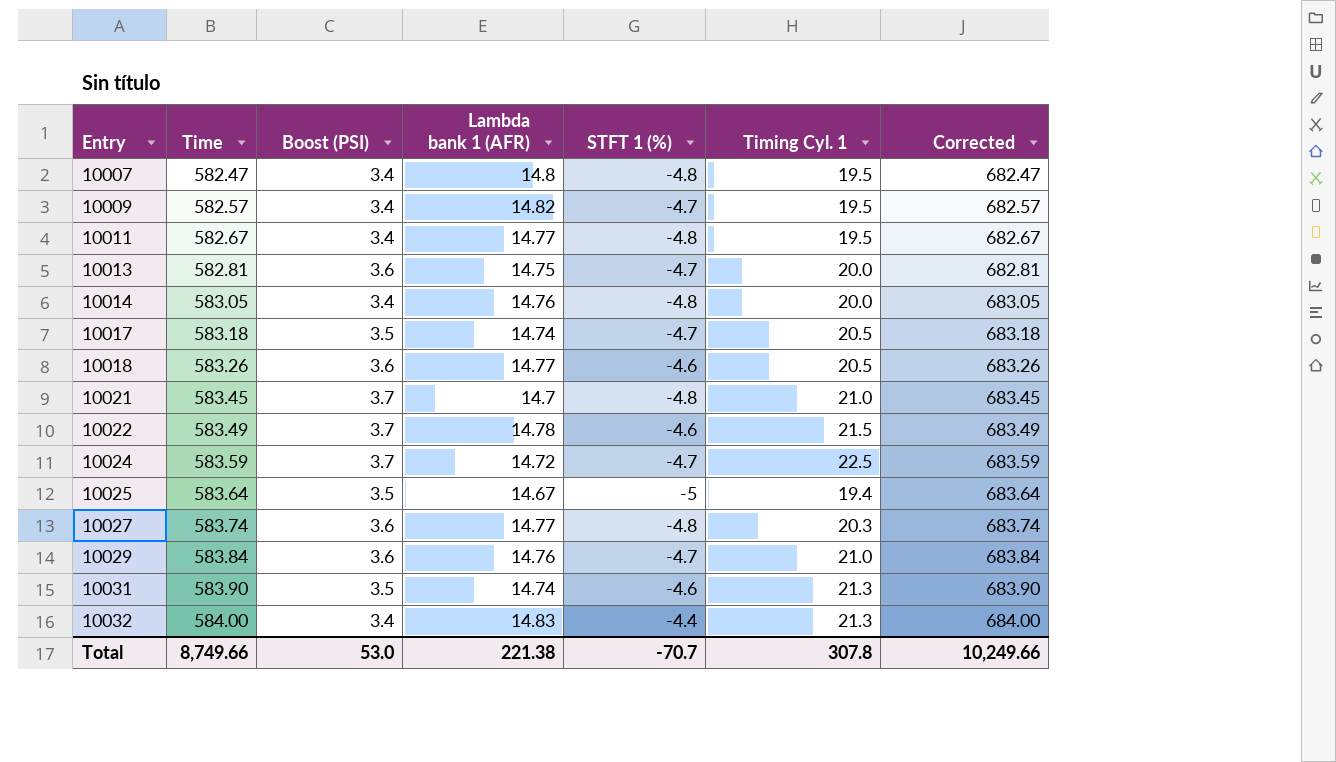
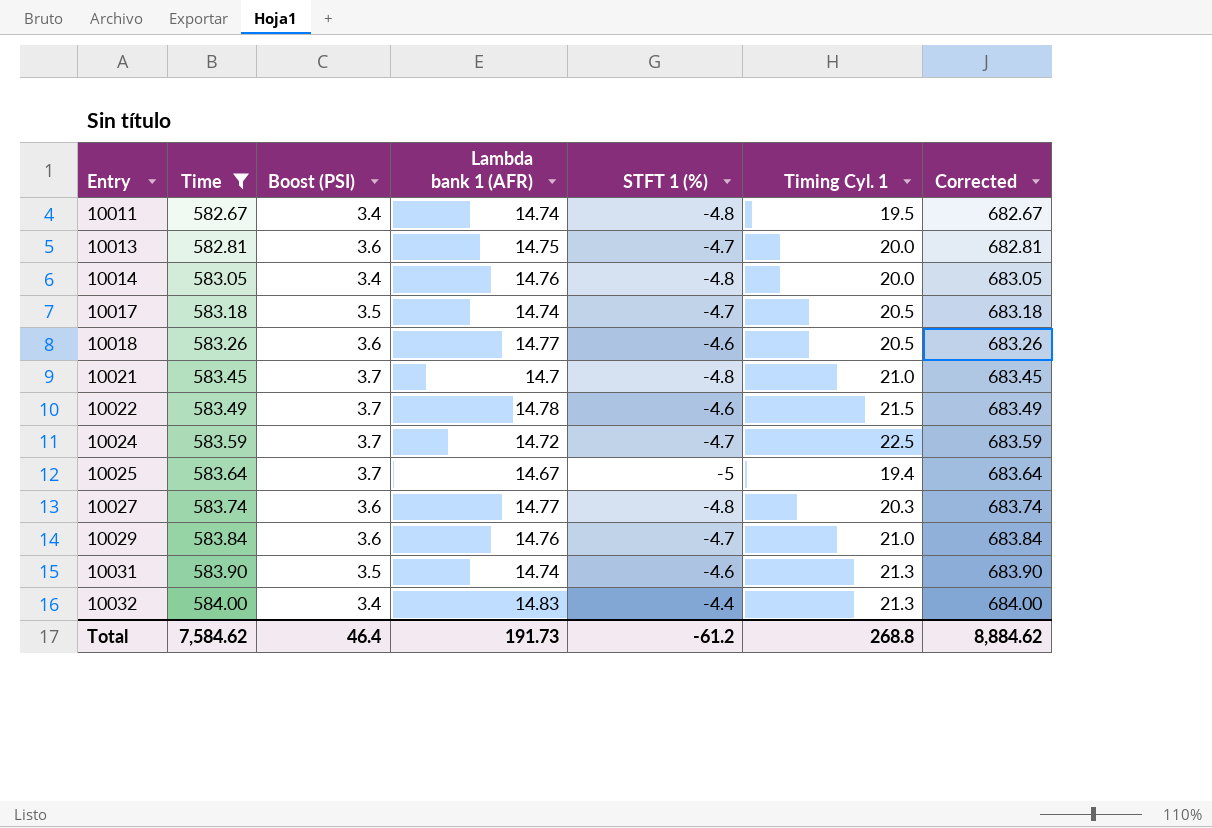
filter: none -> Time >= 582.67
10011 | Lambda bank 1 (AFR): 14.77 -> 14.74
10025 | Boost (PSI): 3.5 -> 3.7
Total | Time: 8,749.66 -> 7,584.62
Total | Boost (PSI): 53.0 -> 46.4
Total | Lambda bank 1 (AFR): 221.38 -> 191.73
Total | STFT 1 (%): -70.7 -> -61.2
Total | Timing Cyl. 1: 307.8 -> 268.8
Total | Corrected: 10,249.66 -> 8,884.62

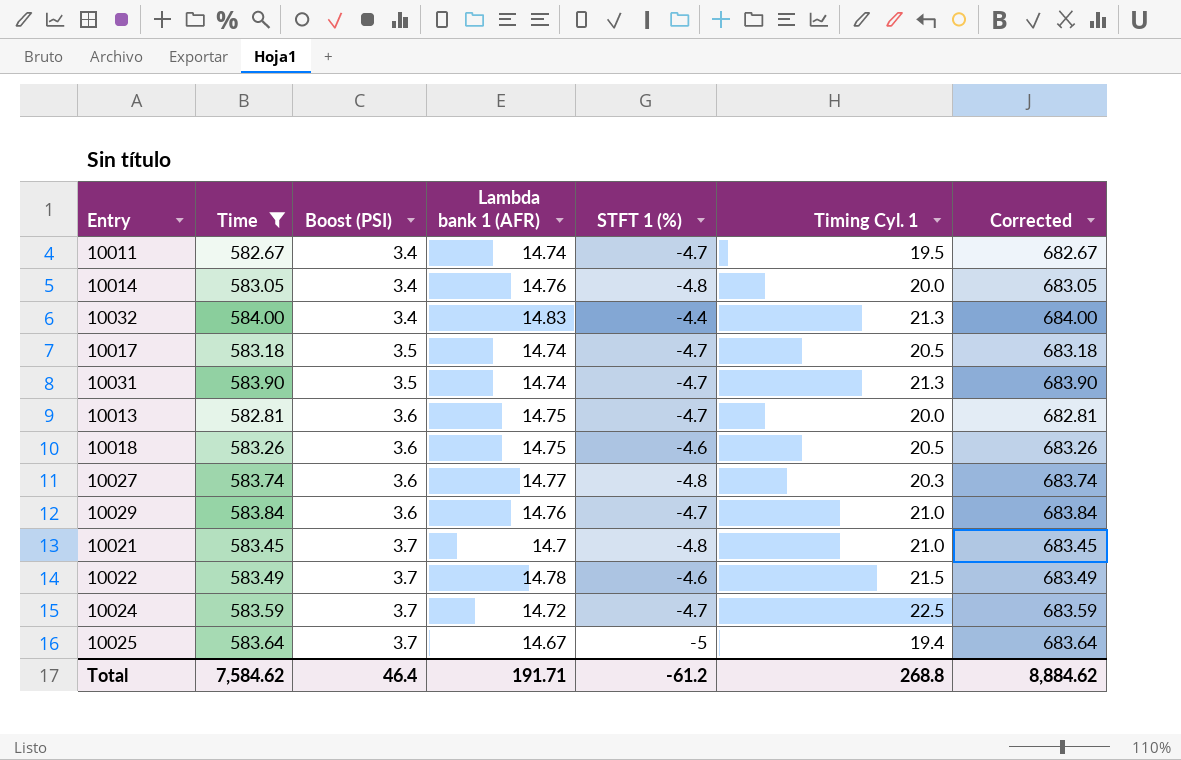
row order: Entry ascending -> Boost (PSI) ascending
10011 | STFT 1 (%): -4.8 -> -4.7
10031 | STFT 1 (%): -4.6 -> -4.7
10018 | Lambda bank 1 (AFR): 14.77 -> 14.75
Total | Lambda bank 1 (AFR): 191.73 -> 191.71

